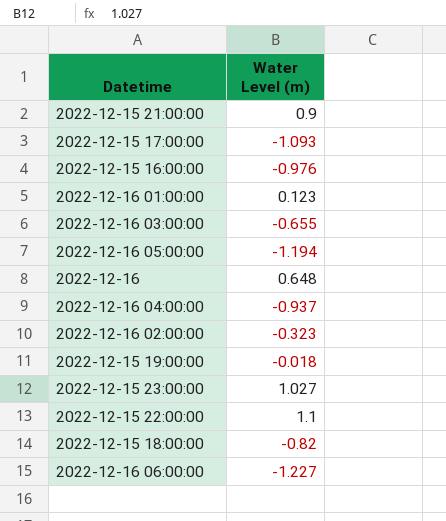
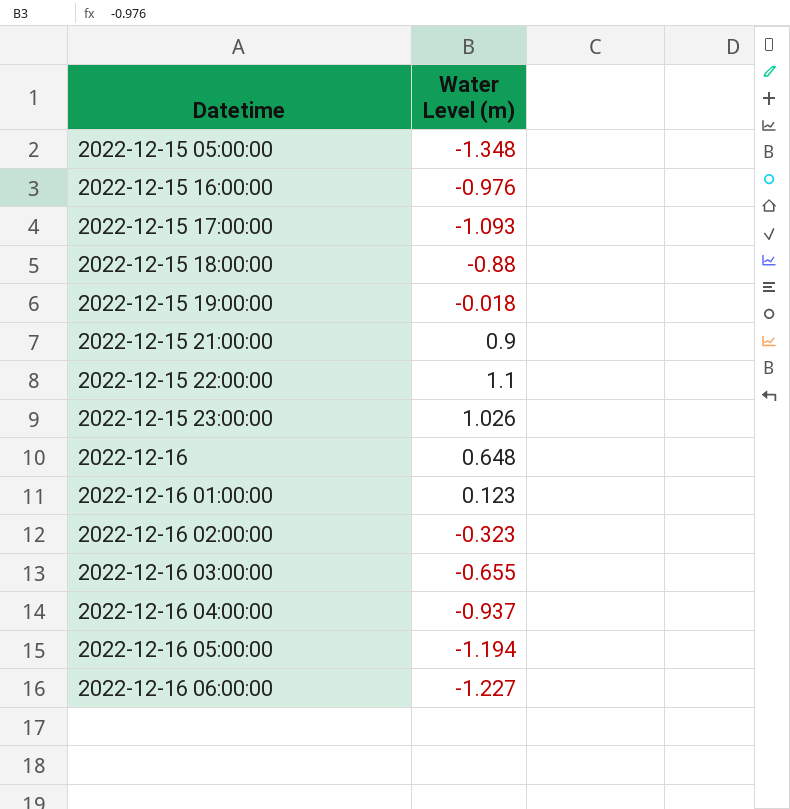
row order: none -> Datetime ascending
row 2022-12-15 05:00:00: none -> -1.348
2022-12-15 18:00:00 | Water Level (m): -0.82 -> -0.88
2022-12-15 23:00:00 | Water Level (m): 1.027 -> 1.026

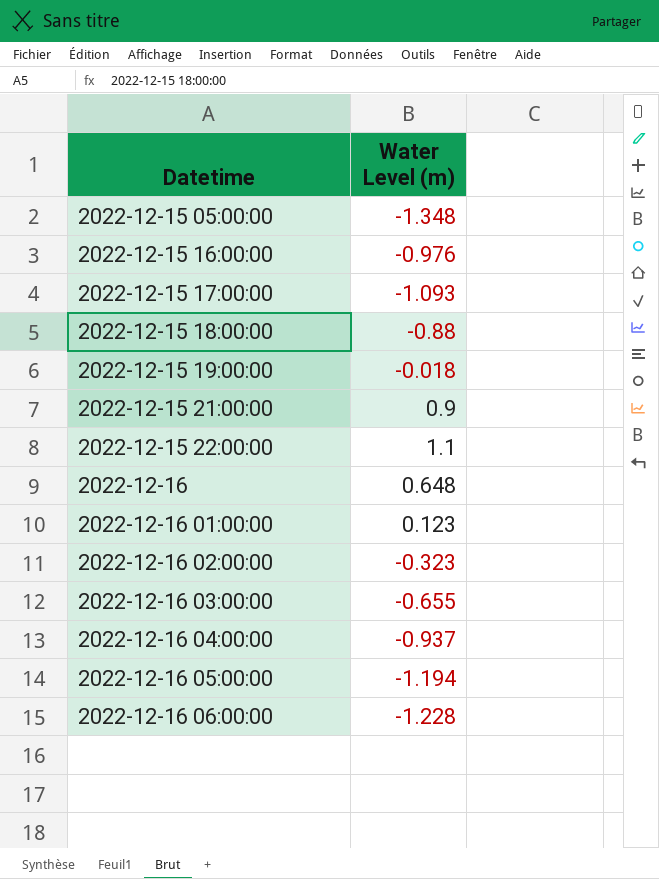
row 2022-12-15 23:00:00: 1.026 -> none
2022-12-16 06:00:00 | Water Level (m): -1.227 -> -1.228

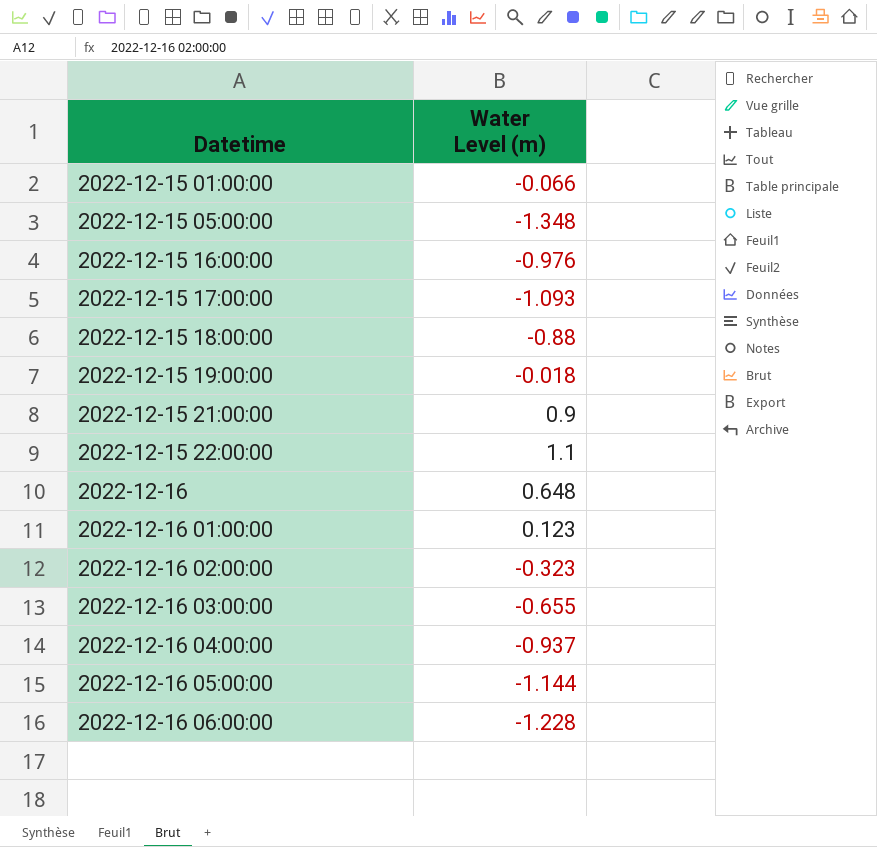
row 2022-12-15 01:00:00: none -> -0.066
2022-12-16 05:00:00 | Water Level (m): -1.194 -> -1.144

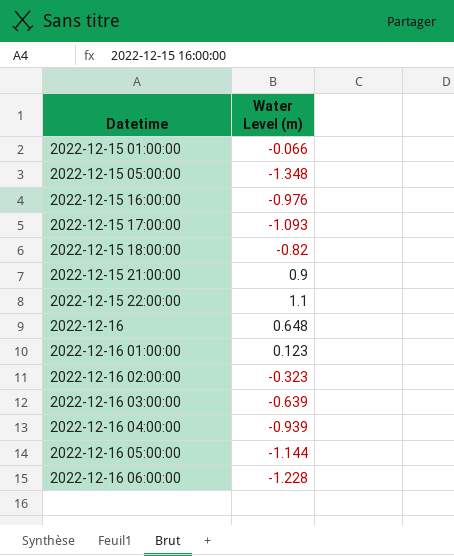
row 2022-12-15 19:00:00: -0.018 -> none
2022-12-15 18:00:00 | Water Level (m): -0.88 -> -0.82
2022-12-16 03:00:00 | Water Level (m): -0.655 -> -0.639
2022-12-16 04:00:00 | Water Level (m): -0.937 -> -0.939

